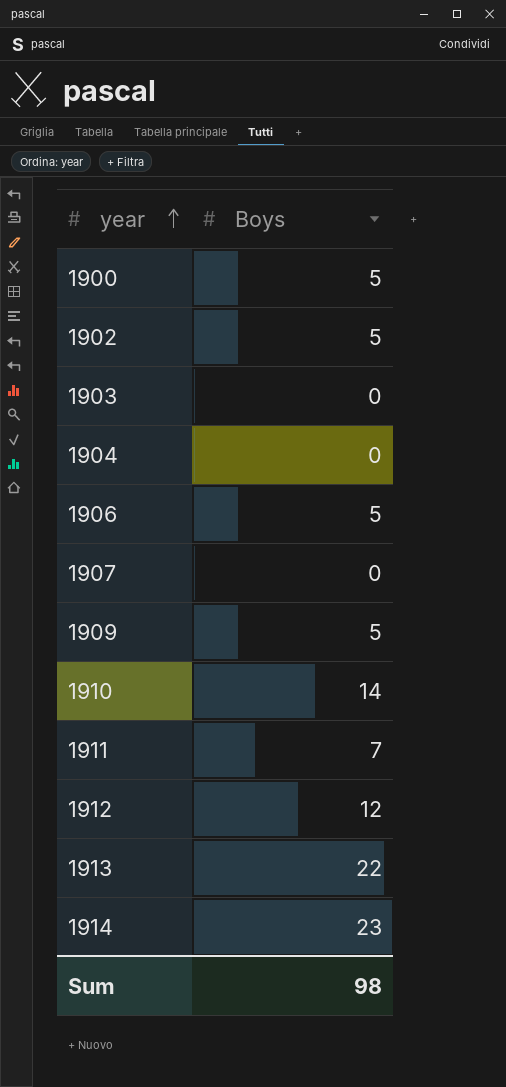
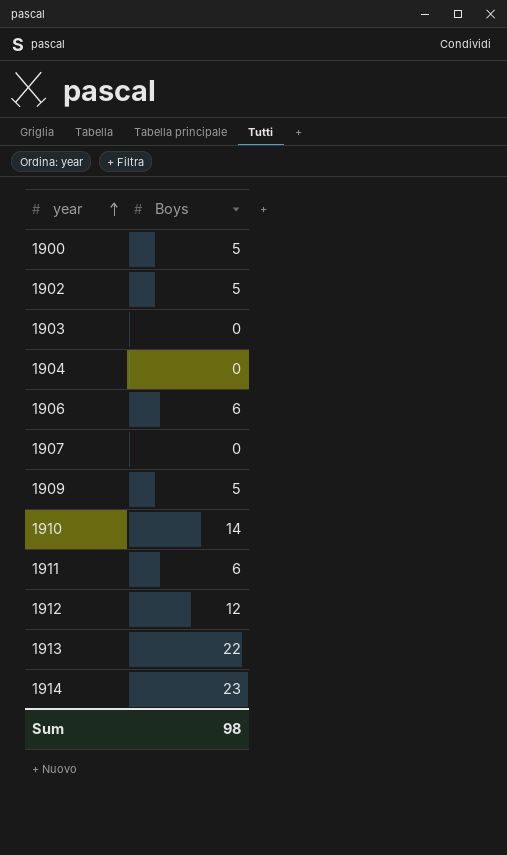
1906 | Boys: 5 -> 6
1911 | Boys: 7 -> 6

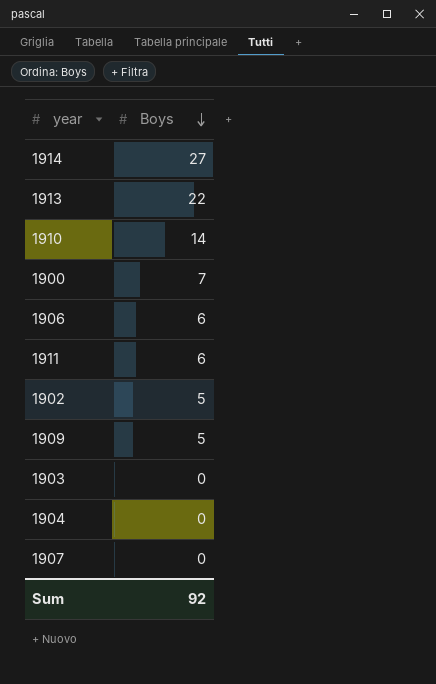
row order: year ascending -> Boys descending
row 1912: 12 -> none
1914 | Boys: 23 -> 27
1900 | Boys: 5 -> 7
Sum | Boys: 98 -> 92

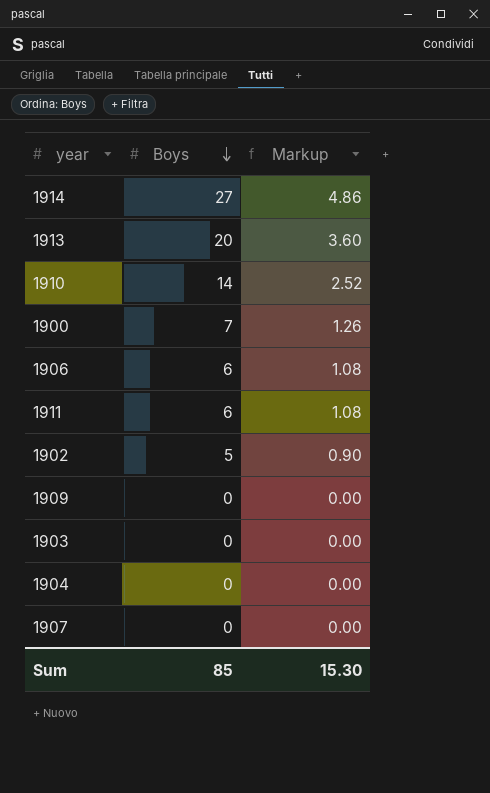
column Markup | formula: none -> [Boys] * 0.18
1913 | Boys: 22 -> 20
1909 | Boys: 5 -> 0
Sum | Boys: 92 -> 85

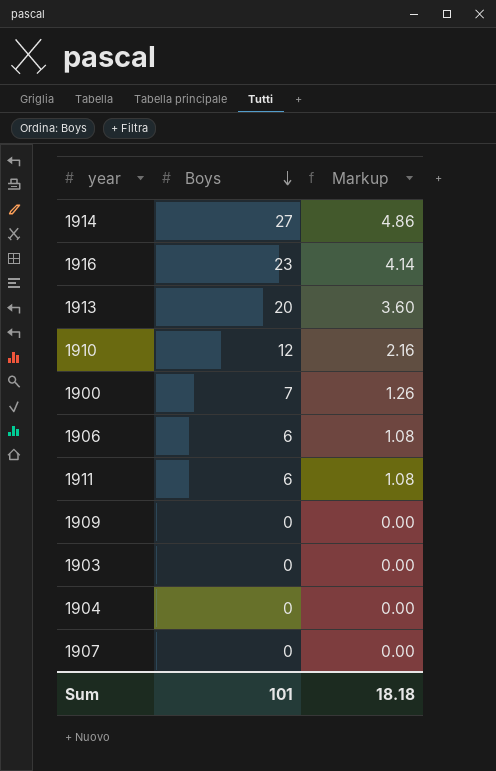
row 1902: 5 | 0.90 -> none
row 1916: none -> 23 | 4.14
1910 | Boys: 14 -> 12
1910 | Markup: 2.52 -> 2.16
Sum | Boys: 85 -> 101
Sum | Markup: 15.30 -> 18.18

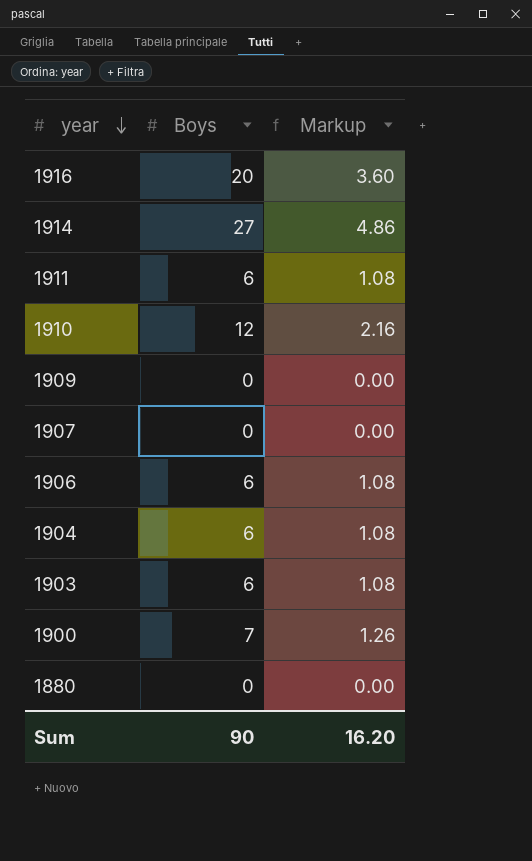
row order: Boys descending -> year descending
row 1913: 20 | 3.60 -> none
1916 | Boys: 23 -> 20
1916 | Markup: 4.14 -> 3.60
1904 | Boys: 0 -> 6
1904 | Markup: 0.00 -> 1.08
1903 | Boys: 0 -> 6
1903 | Markup: 0.00 -> 1.08
row 1880: none -> 0 | 0.00
Sum | Boys: 101 -> 90
Sum | Markup: 18.18 -> 16.20

